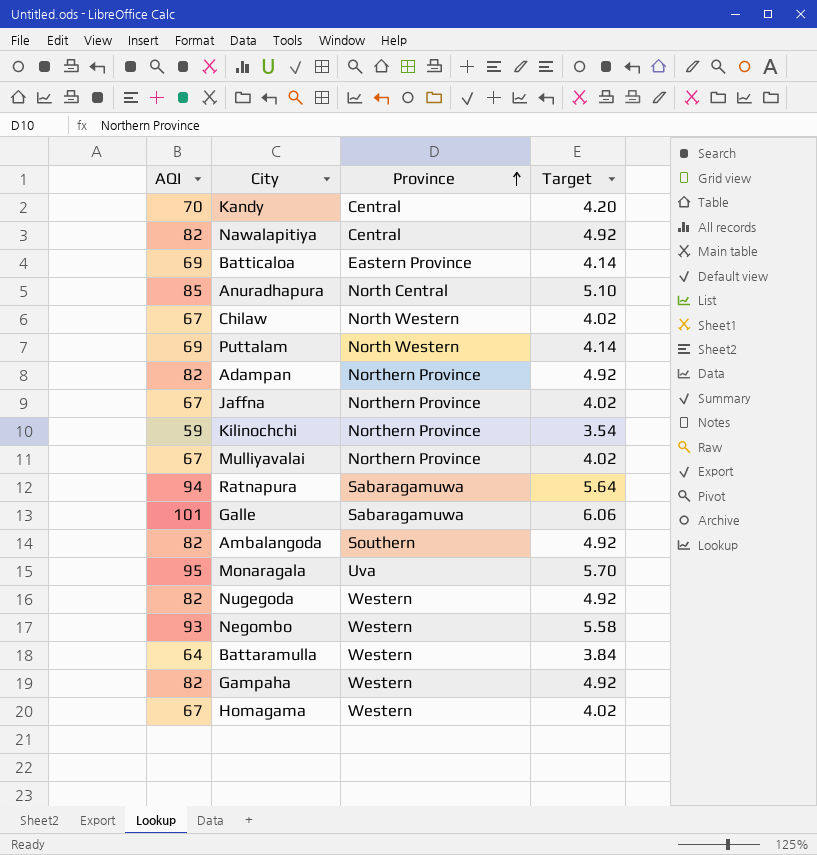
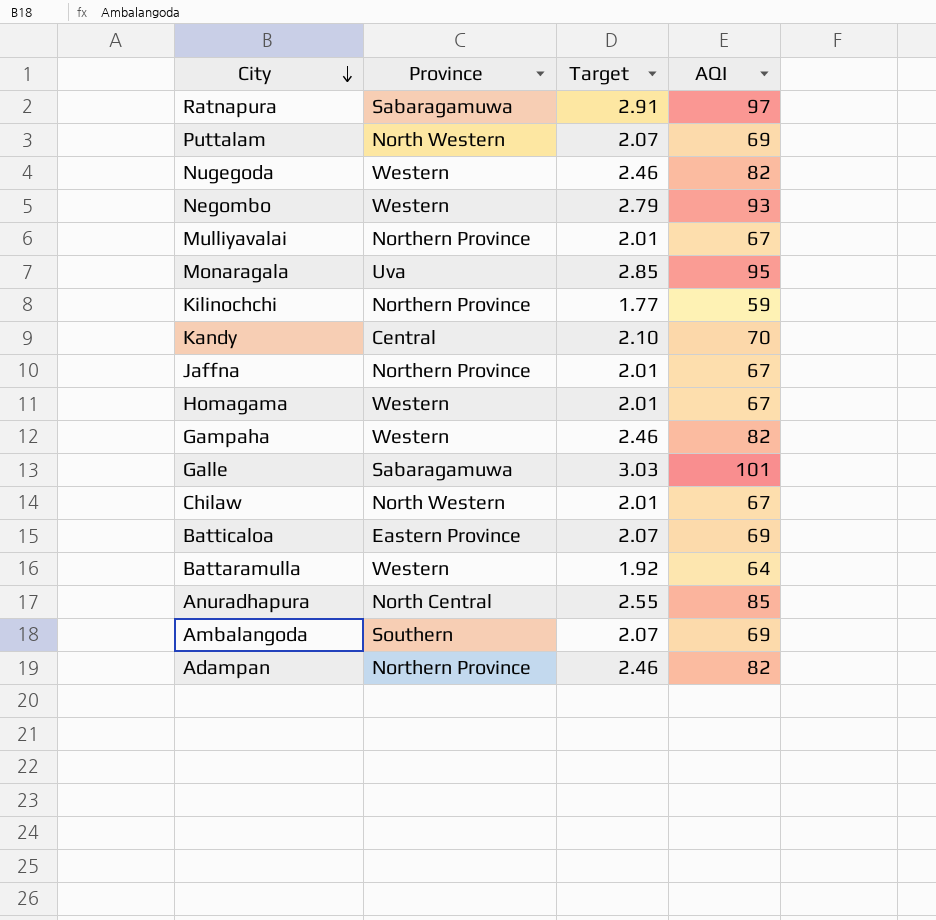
row order: Province ascending -> City descending
column Target | formula: [AQI] * 0.06 -> [AQI] * 0.03
column AQI | position: 1 -> 4
row Nawalapitiya: 82 | Central | 4.92 -> none
Ratnapura | AQI: 94 -> 97
Ambalangoda | AQI: 82 -> 69

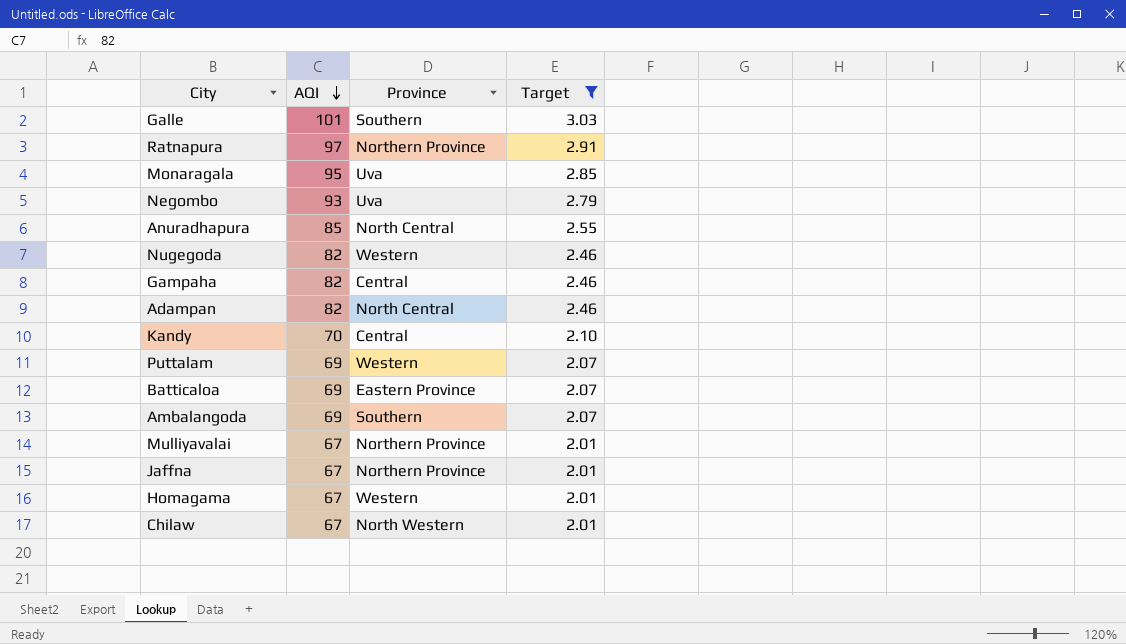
filter: none -> Target >= 2.01
row order: City descending -> AQI descending
column AQI | position: 4 -> 2
Galle | Province: Sabaragamuwa -> Southern
Ratnapura | Province: Sabaragamuwa -> Northern Province
Negombo | Province: Western -> Uva
Gampaha | Province: Western -> Central
Adampan | Province: Northern Province -> North Central
Puttalam | Province: North Western -> Western

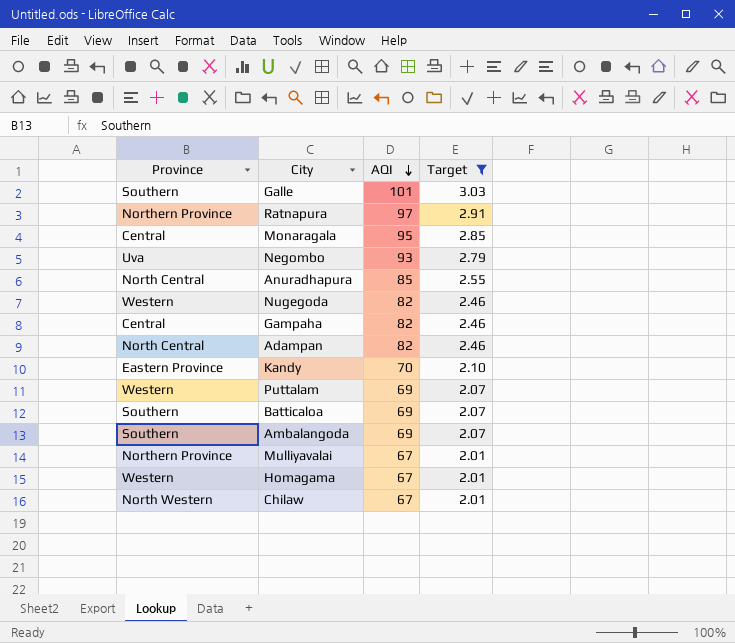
column Province | position: 3 -> 1
row Jaffna: 67 | Northern Province | 2.01 -> none
Monaragala | Province: Uva -> Central
Kandy | Province: Central -> Eastern Province
Batticaloa | Province: Eastern Province -> Southern

